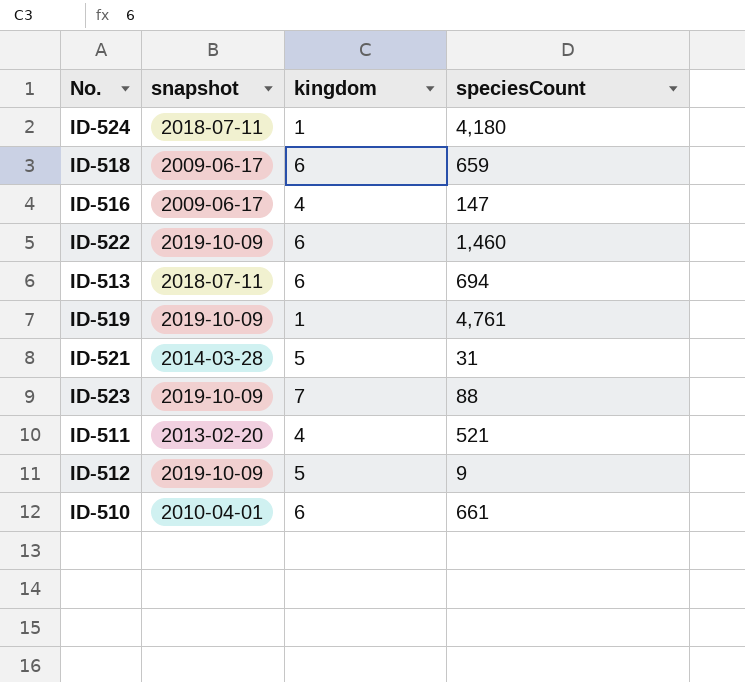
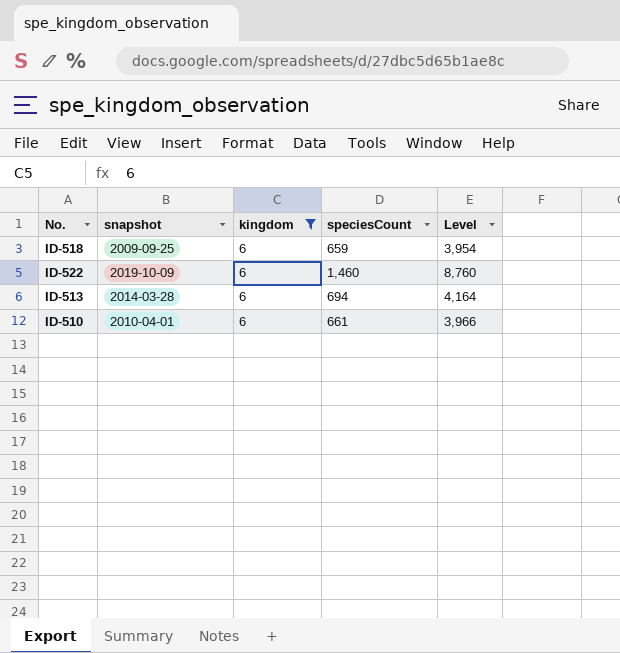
filter: none -> kingdom = 6
column Level | formula: none -> [kingdom] * [speciesCount]
ID-518 | snapshot: 2009-06-17 -> 2009-09-25
ID-513 | snapshot: 2018-07-11 -> 2014-03-28

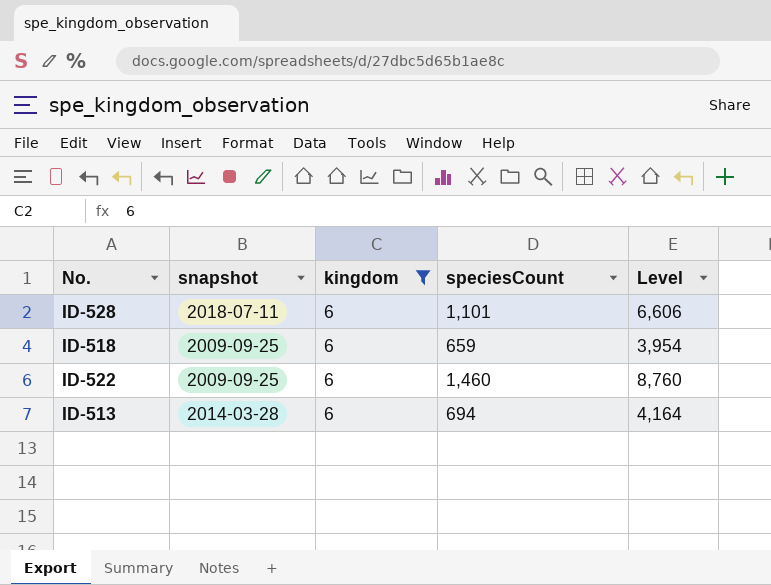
row ID-510: 2010-04-01 | 6 | 661 | 3,966 -> none
row ID-528: none -> 2018-07-11 | 6 | 1,101 | 6,606
ID-522 | snapshot: 2019-10-09 -> 2009-09-25

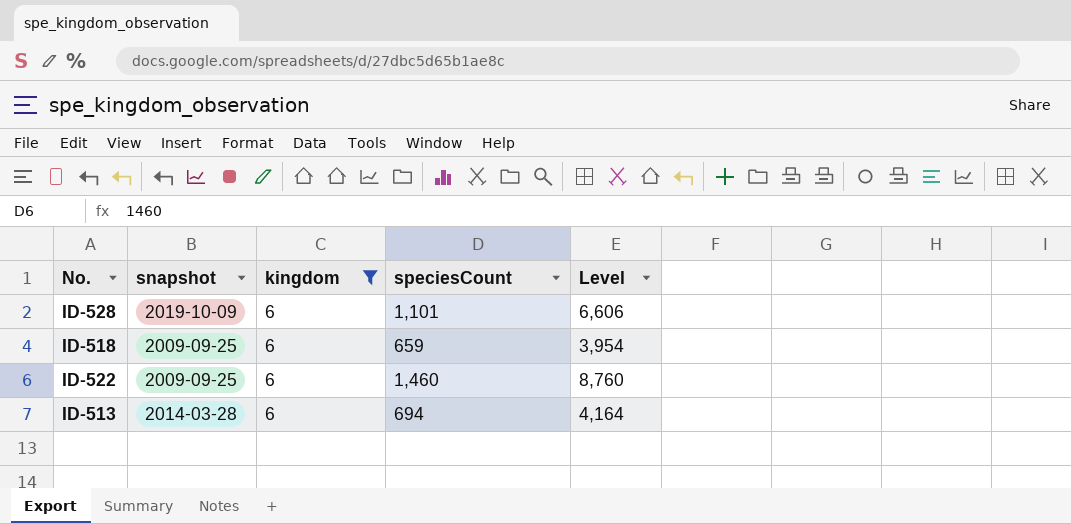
ID-528 | snapshot: 2018-07-11 -> 2019-10-09

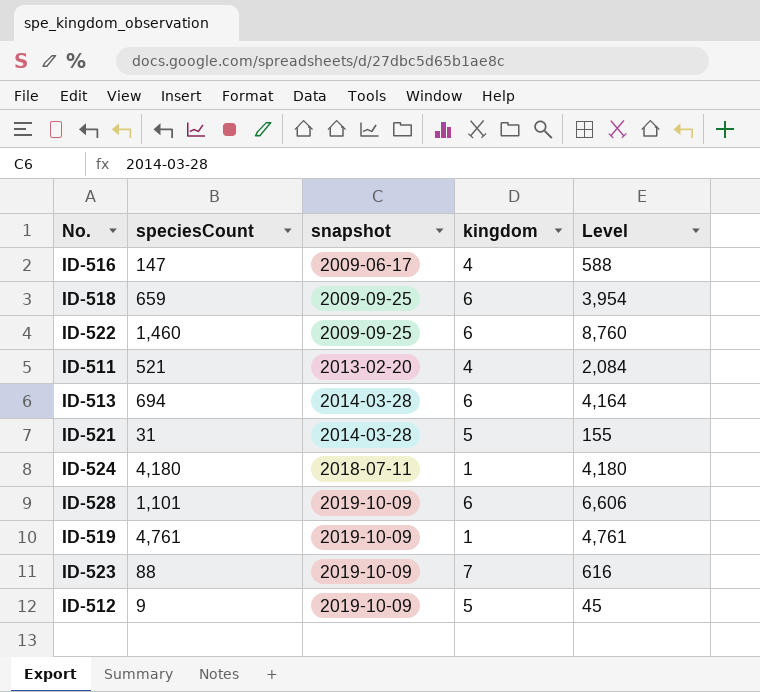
filter: kingdom = 6 -> none
row order: none -> snapshot ascending
column speciesCount | position: 4 -> 2

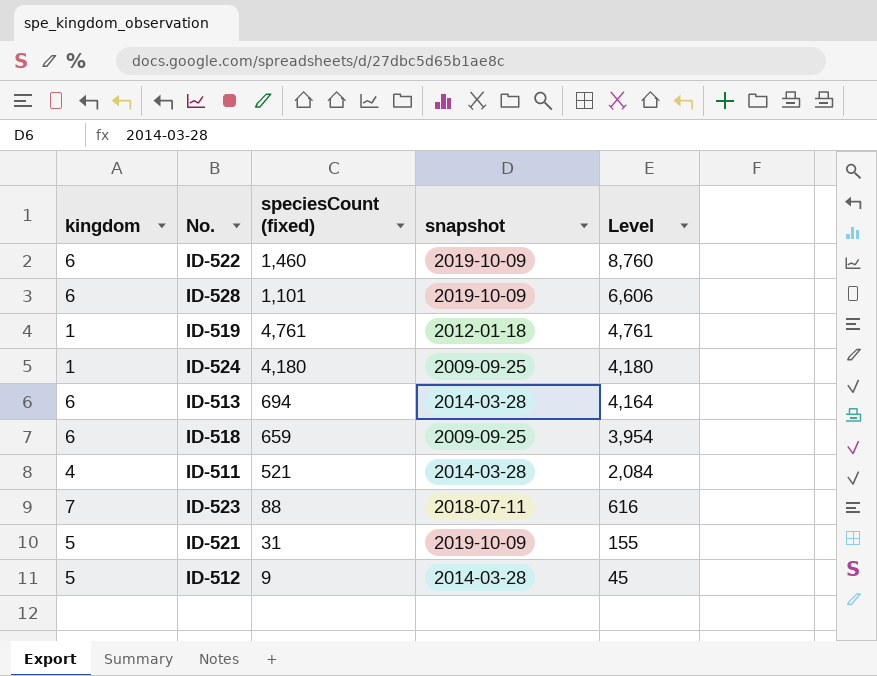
row order: snapshot ascending -> Level descending
column kingdom | position: 4 -> 1
column name: speciesCount -> speciesCount (fixed)
row ID-516: 147 | 2009-06-17 | 4 | 588 -> none
ID-522 | snapshot: 2009-09-25 -> 2019-10-09
ID-519 | snapshot: 2019-10-09 -> 2012-01-18
ID-524 | snapshot: 2018-07-11 -> 2009-09-25
ID-511 | snapshot: 2013-02-20 -> 2014-03-28
ID-523 | snapshot: 2019-10-09 -> 2018-07-11
ID-521 | snapshot: 2014-03-28 -> 2019-10-09
ID-512 | snapshot: 2019-10-09 -> 2014-03-28

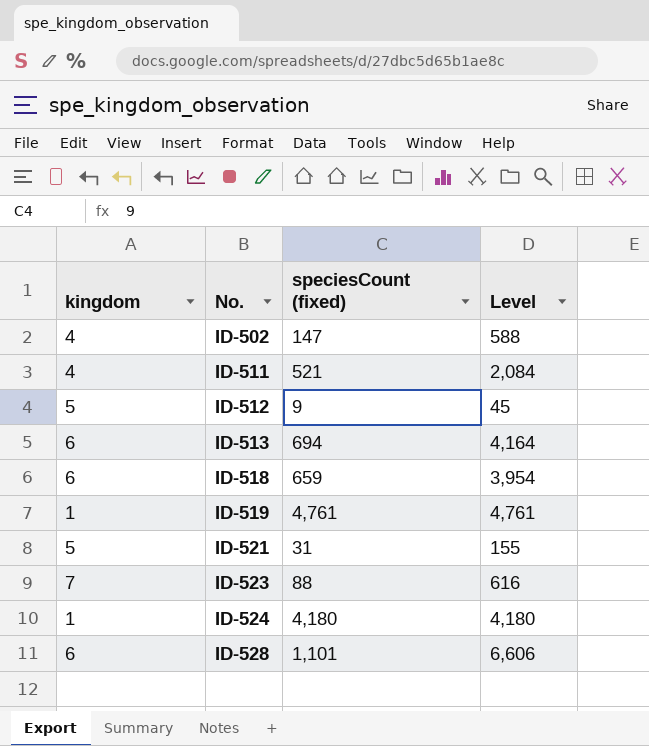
row order: Level descending -> No. ascending
column snapshot | position: 4 -> none
row ID-522: 6 | 1,460 | 2019-10-09 | 8,760 -> none
row ID-502: none -> 4 | 147 | 588

